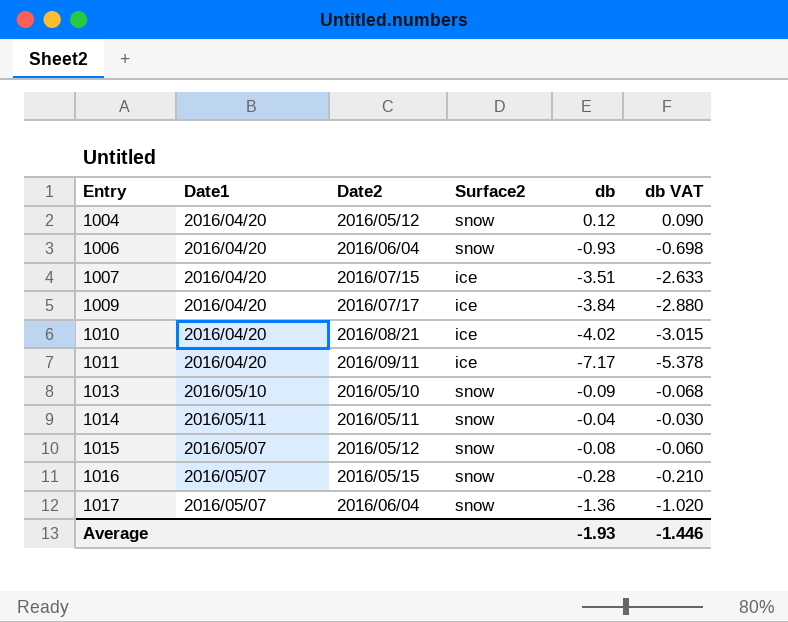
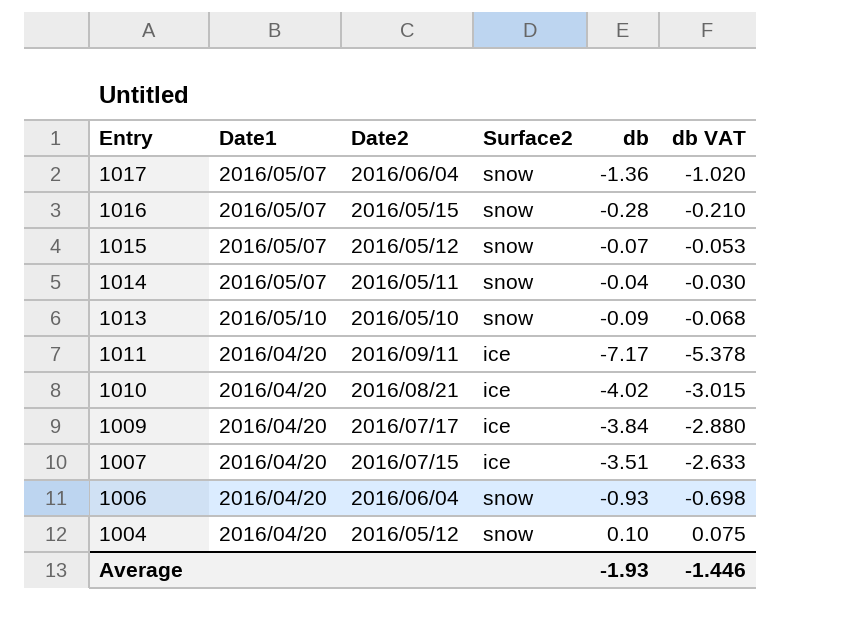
row order: Entry ascending -> Entry descending
1015 | db: -0.08 -> -0.07
1015 | db VAT: -0.060 -> -0.053
1014 | Date1: 2016/05/11 -> 2016/05/07
1004 | db: 0.12 -> 0.10
1004 | db VAT: 0.090 -> 0.075

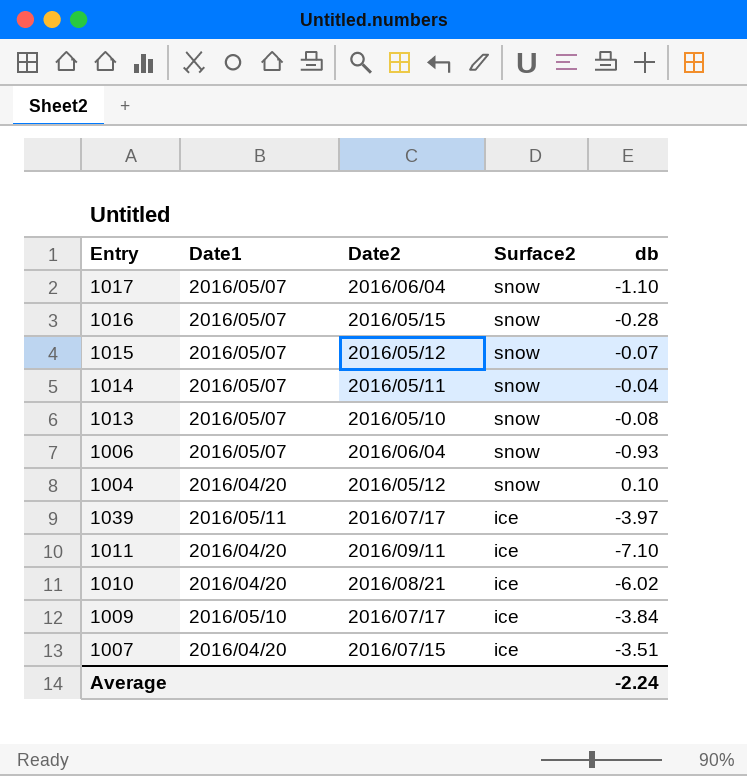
row order: Entry descending -> Surface2 descending
column db VAT | formula: [db] * 0.75 -> none
1017 | db: -1.36 -> -1.10
1013 | Date1: 2016/05/10 -> 2016/05/07
1013 | db: -0.09 -> -0.08
1006 | Date1: 2016/04/20 -> 2016/05/07
row 1039: none -> 2016/05/11 | 2016/07/17 | ice | -3.97
1011 | db: -7.17 -> -7.10
1010 | db: -4.02 -> -6.02
1009 | Date1: 2016/04/20 -> 2016/05/10
Average | db: -1.93 -> -2.24

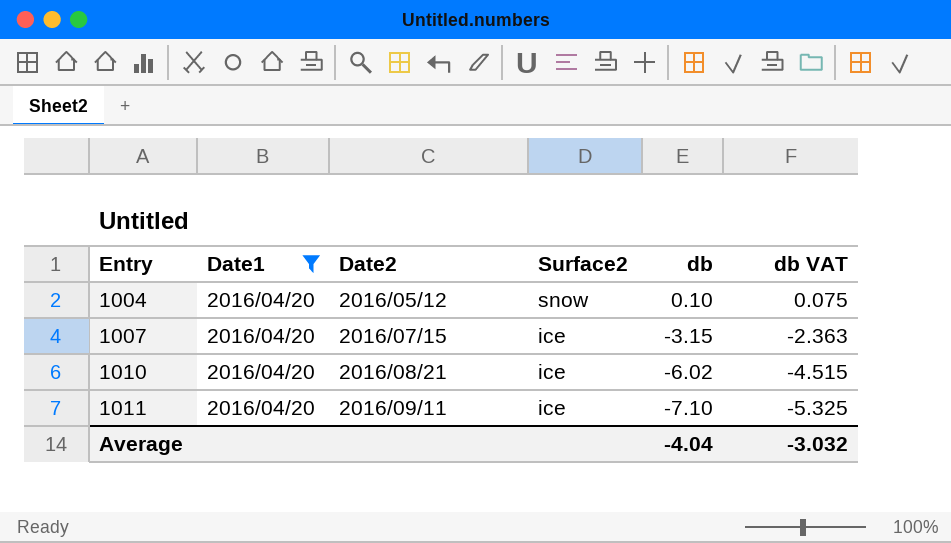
filter: none -> Date1 = 2016/04/20
row order: Surface2 descending -> Entry ascending
column db VAT | formula: none -> [db] * 0.75
1007 | db: -3.51 -> -3.15
Average | db: -2.24 -> -4.04

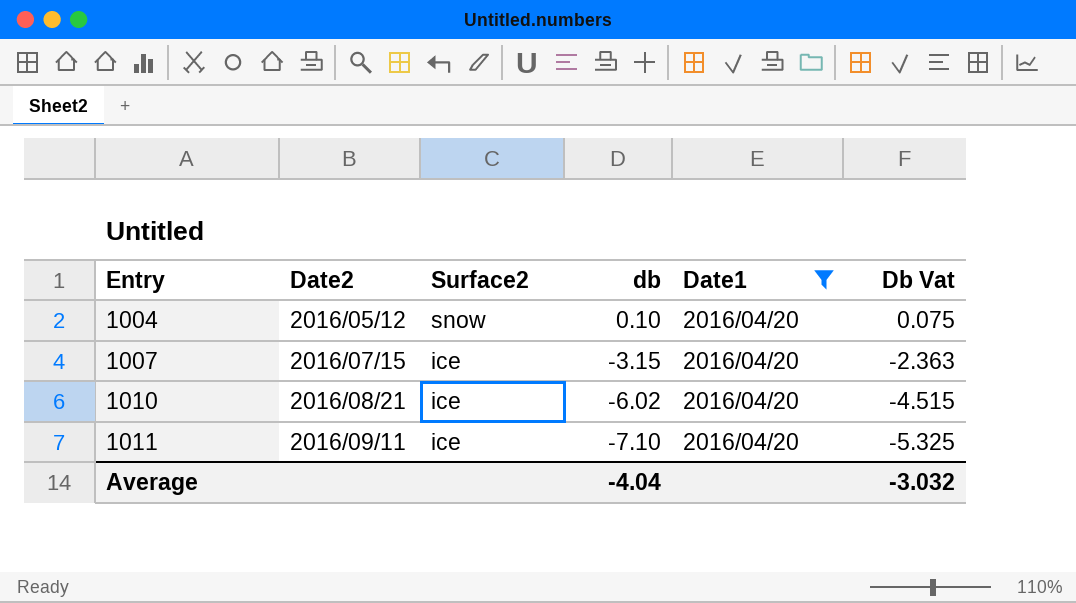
column Date1 | position: 2 -> 5
column name: db VAT -> Db Vat

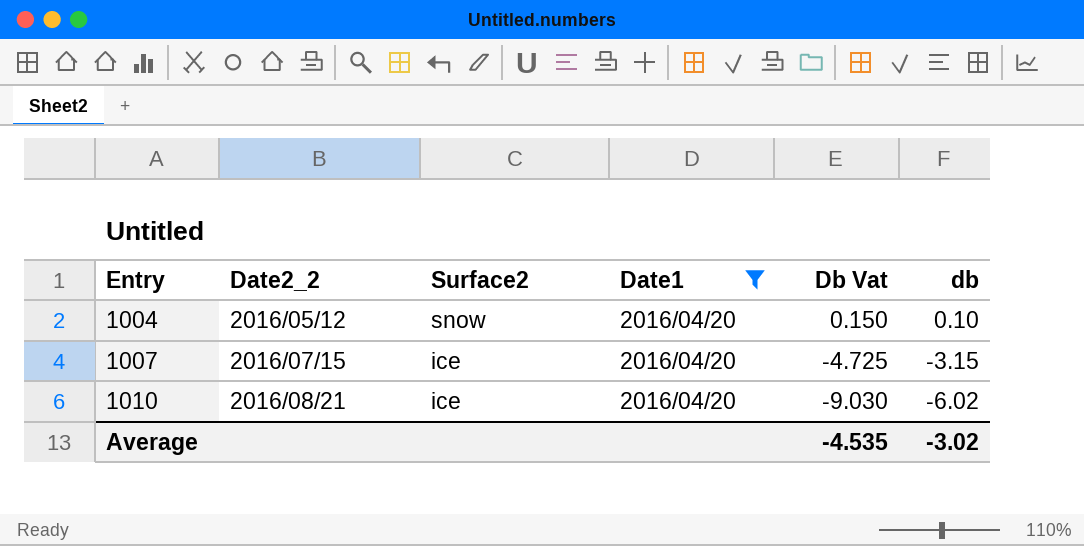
column name: Date2 -> Date2_2
column Db Vat | formula: [db] * 0.75 -> [db] * 1.5
column db | position: 4 -> 6
row 1011: 2016/09/11 | ice | -7.10 | 2016/04/20 | -5.325 -> none
Average | Db Vat: -3.032 -> -4.535
Average | db: -4.04 -> -3.02

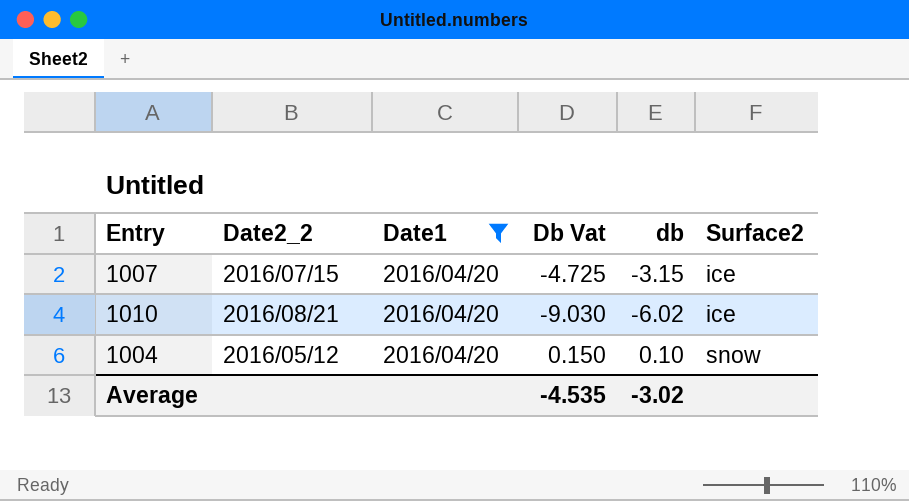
row order: Entry ascending -> Surface2 ascending
column Surface2 | position: 3 -> 6

